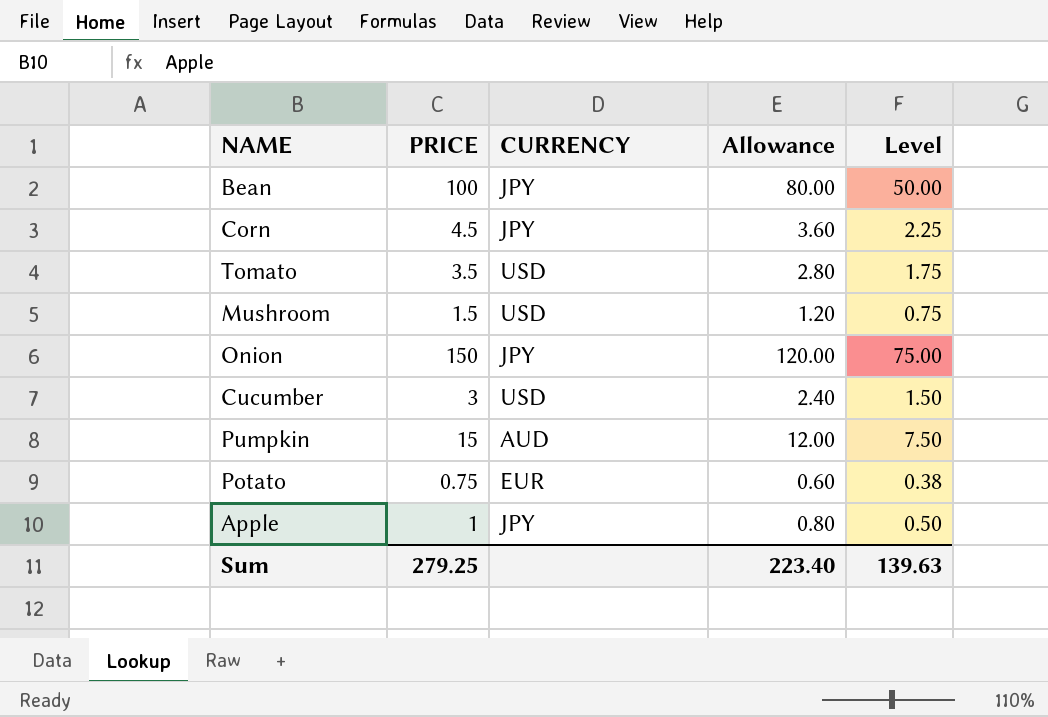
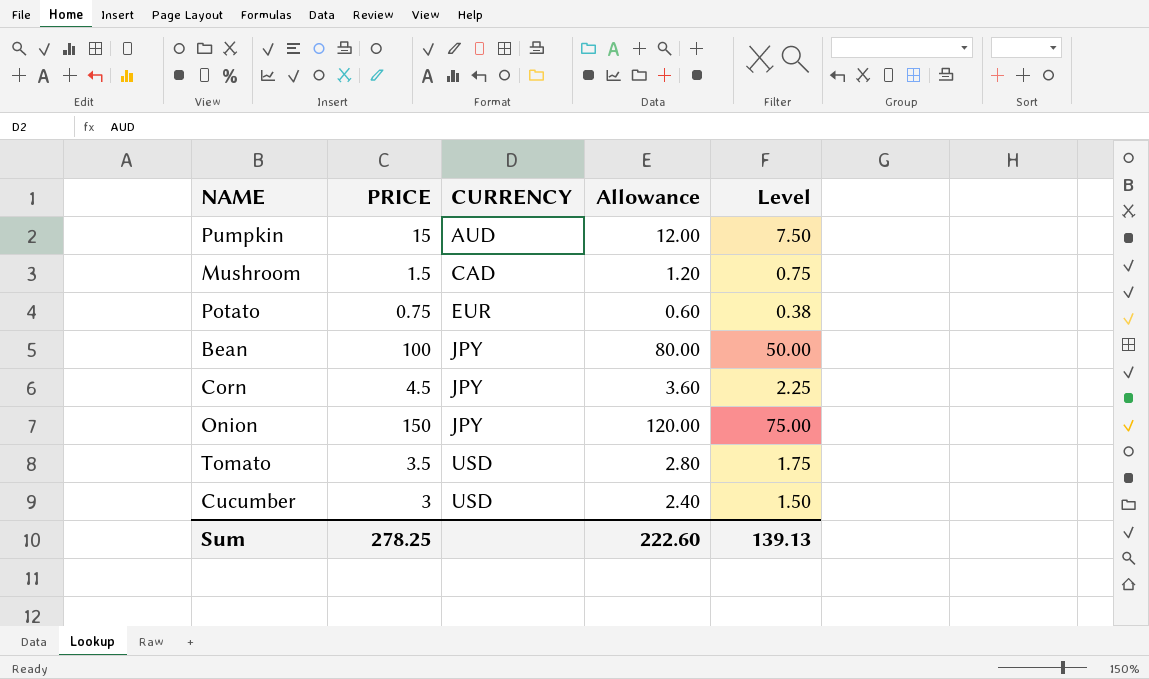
row order: none -> CURRENCY ascending
row Apple: 1 | JPY | 0.80 | 0.50 -> none
Mushroom | CURRENCY: USD -> CAD
Sum | PRICE: 279.25 -> 278.25
Sum | Allowance: 223.40 -> 222.60
Sum | Level: 139.63 -> 139.13

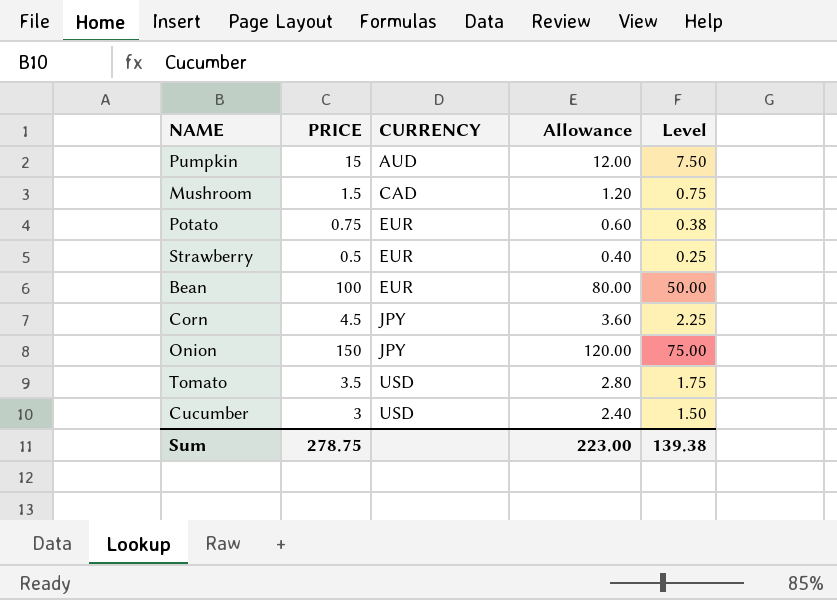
row Strawberry: none -> 0.5 | EUR | 0.40 | 0.25
Bean | CURRENCY: JPY -> EUR
Sum | PRICE: 278.25 -> 278.75
Sum | Allowance: 222.60 -> 223.00
Sum | Level: 139.13 -> 139.38

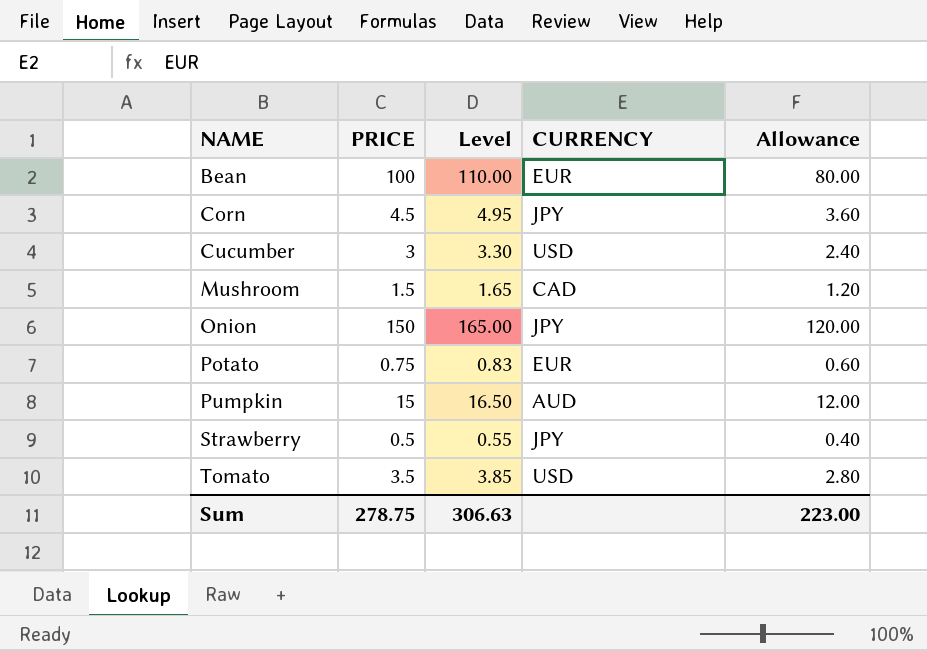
row order: CURRENCY ascending -> NAME ascending
column Level | formula: [PRICE] * 0.5 -> [PRICE] * 1.1
column Level | position: 5 -> 3
Strawberry | CURRENCY: EUR -> JPY
Sum | Level: 139.38 -> 306.63

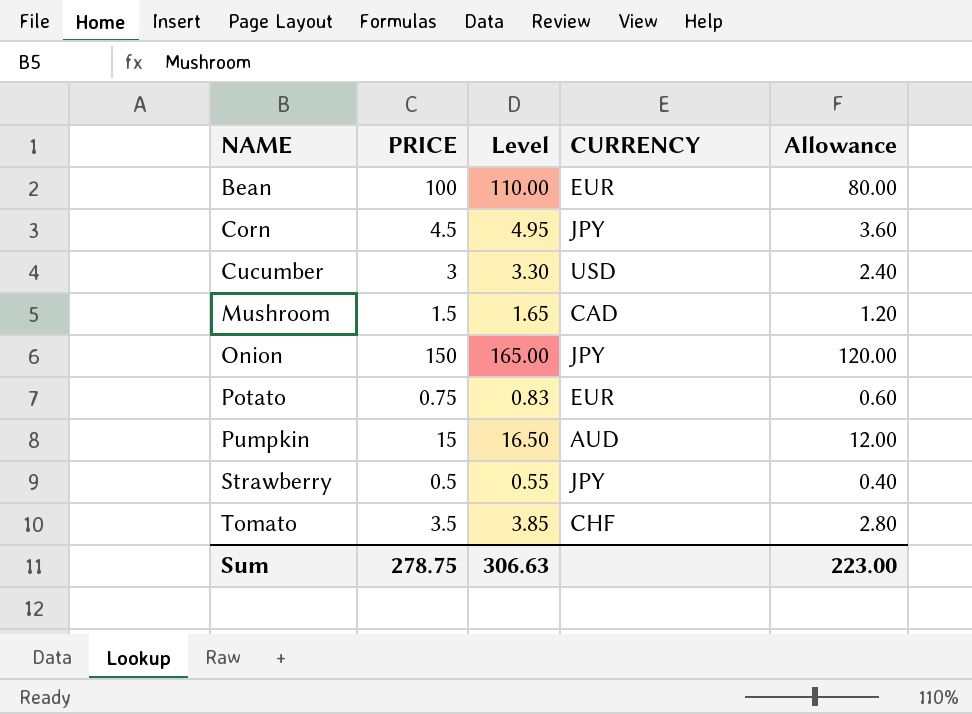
Tomato | CURRENCY: USD -> CHF

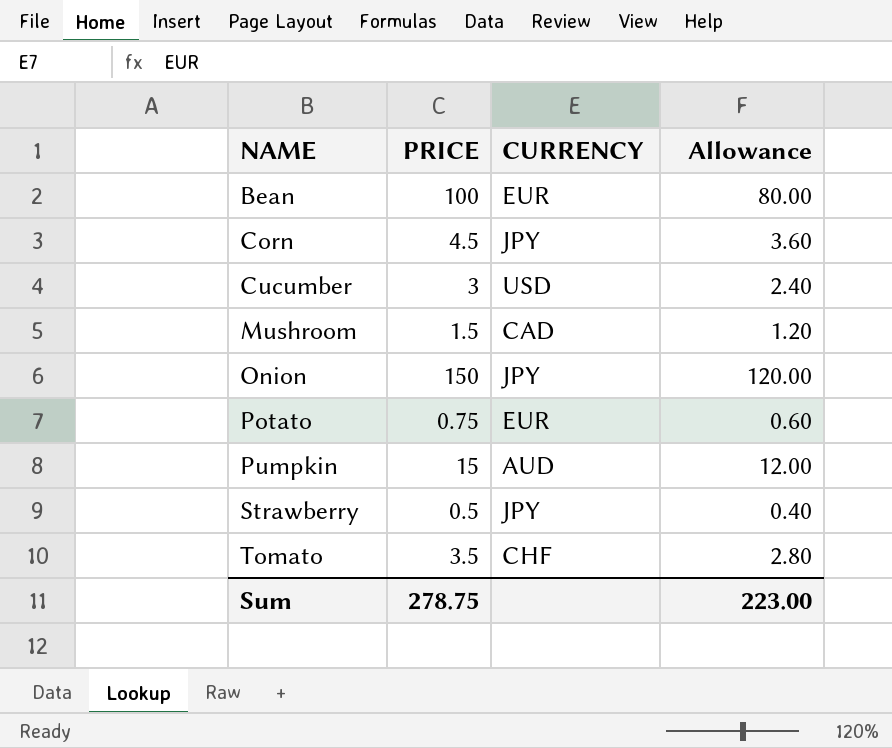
column Level | formula: [PRICE] * 1.1 -> none

